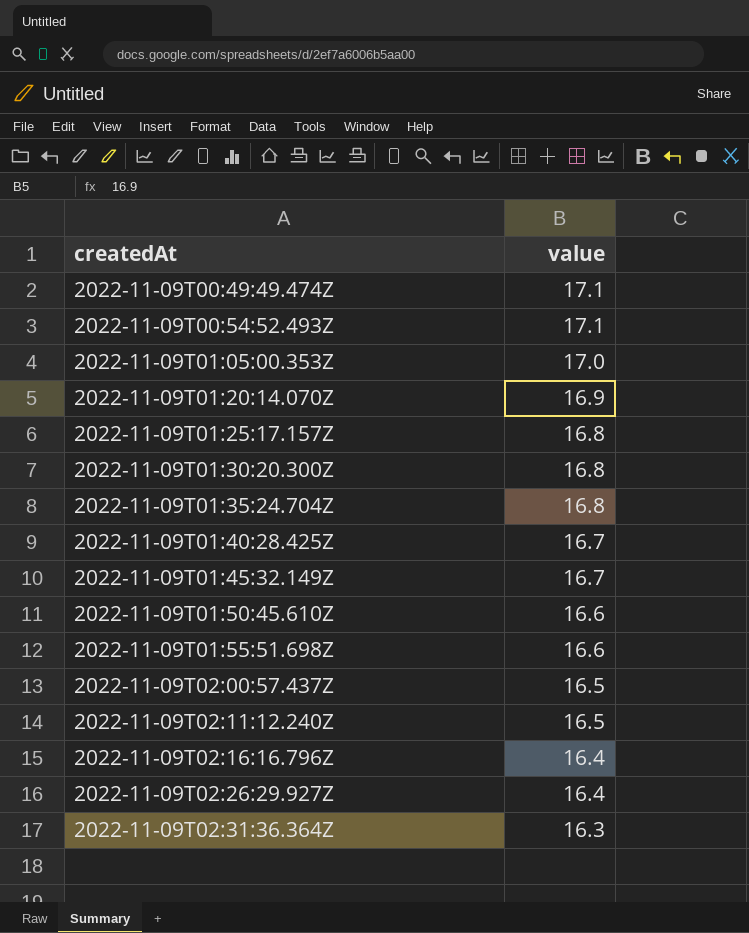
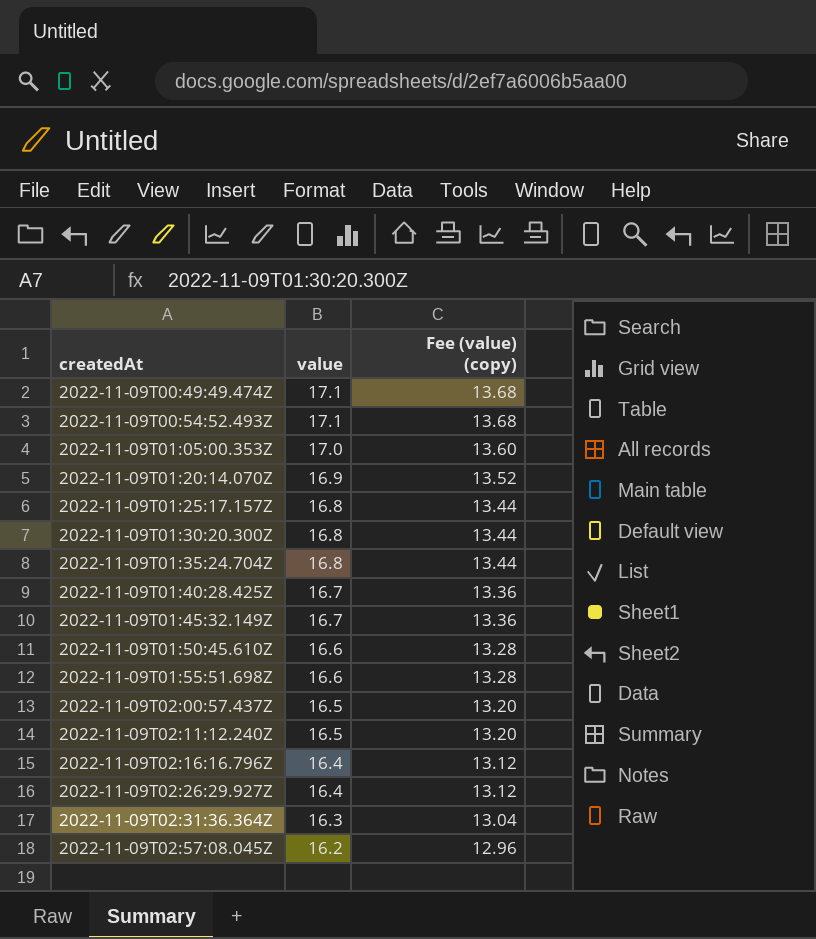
column Fee (value) (copy) | formula: none -> [value] * 0.8
row 2022-11-09T02:57:08.045Z: none -> 16.2 | 12.96

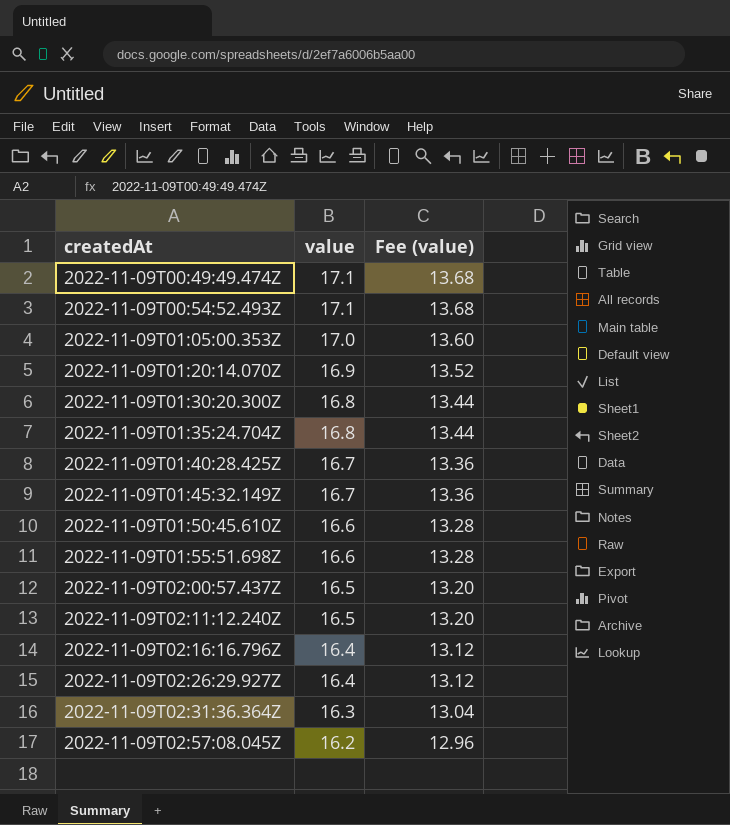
column name: Fee (value) (copy) -> Fee (value)
row 2022-11-09T01:25:17.157Z: 16.8 | 13.44 -> none

